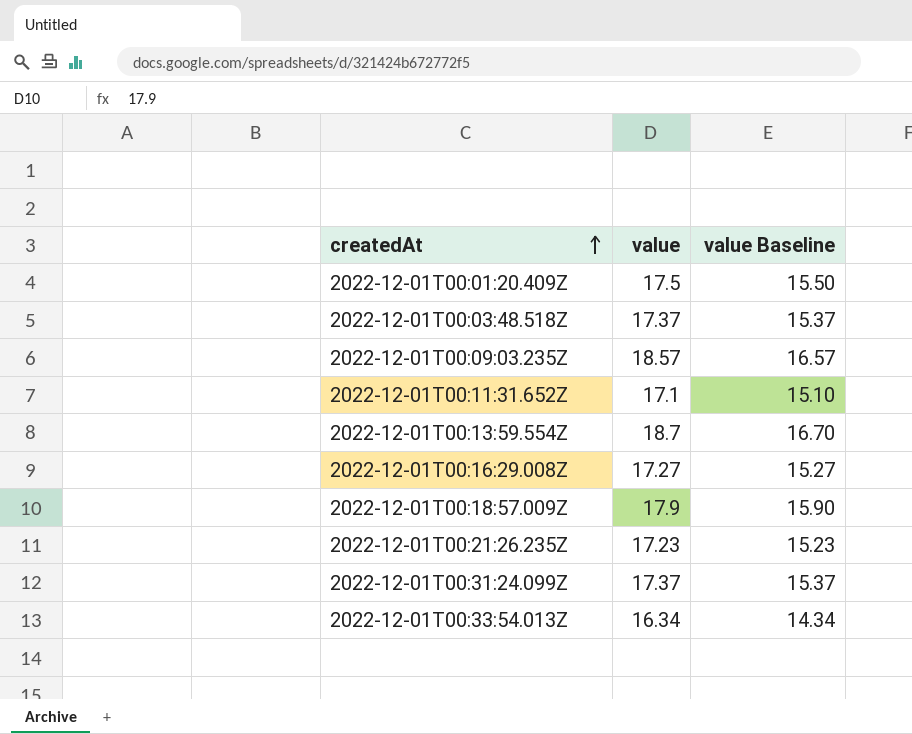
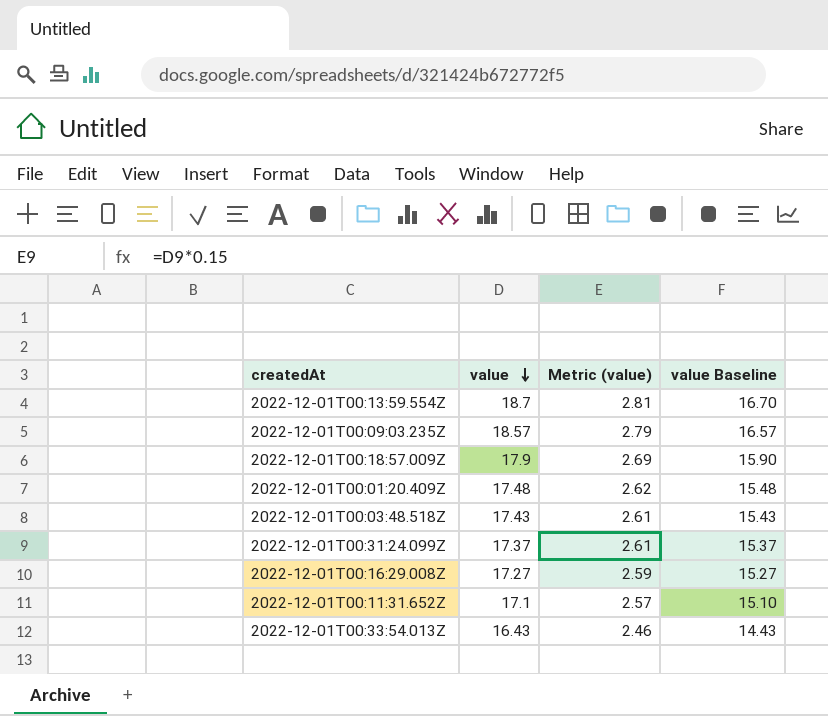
row order: createdAt ascending -> value descending
column Metric (value) | formula: none -> [value] * 0.15
row 2022-12-01T00:21:26.235Z: 17.23 | 15.23 -> none
2022-12-01T00:01:20.409Z | value: 17.5 -> 17.48
2022-12-01T00:01:20.409Z | value Baseline: 15.50 -> 15.48
2022-12-01T00:03:48.518Z | value: 17.37 -> 17.43
2022-12-01T00:03:48.518Z | value Baseline: 15.37 -> 15.43
2022-12-01T00:33:54.013Z | value: 16.34 -> 16.43
2022-12-01T00:33:54.013Z | value Baseline: 14.34 -> 14.43

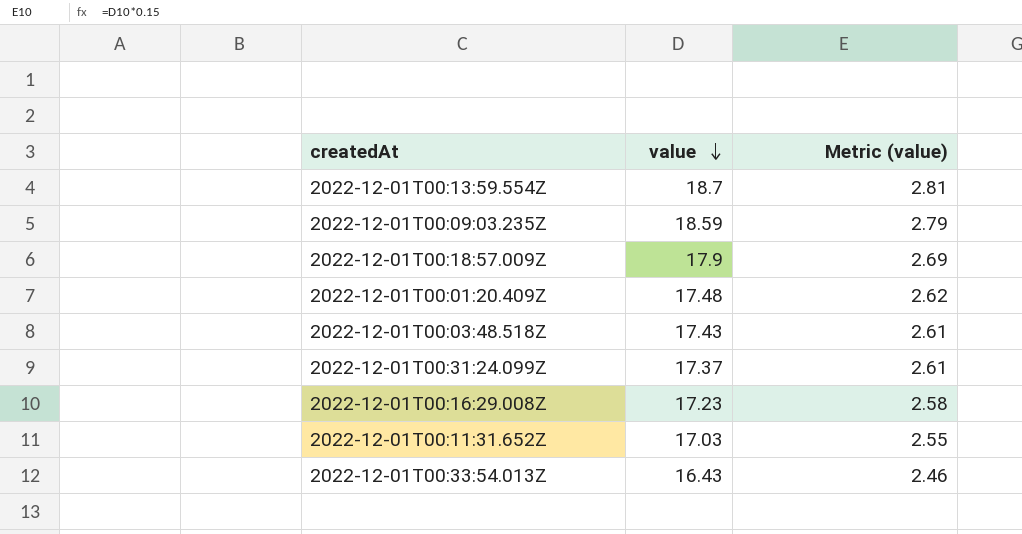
column value Baseline | formula: [value] - 2 -> none
2022-12-01T00:09:03.235Z | value: 18.57 -> 18.59
2022-12-01T00:16:29.008Z | value: 17.27 -> 17.23
2022-12-01T00:16:29.008Z | Metric (value): 2.59 -> 2.58
2022-12-01T00:11:31.652Z | value: 17.1 -> 17.03
2022-12-01T00:11:31.652Z | Metric (value): 2.57 -> 2.55

